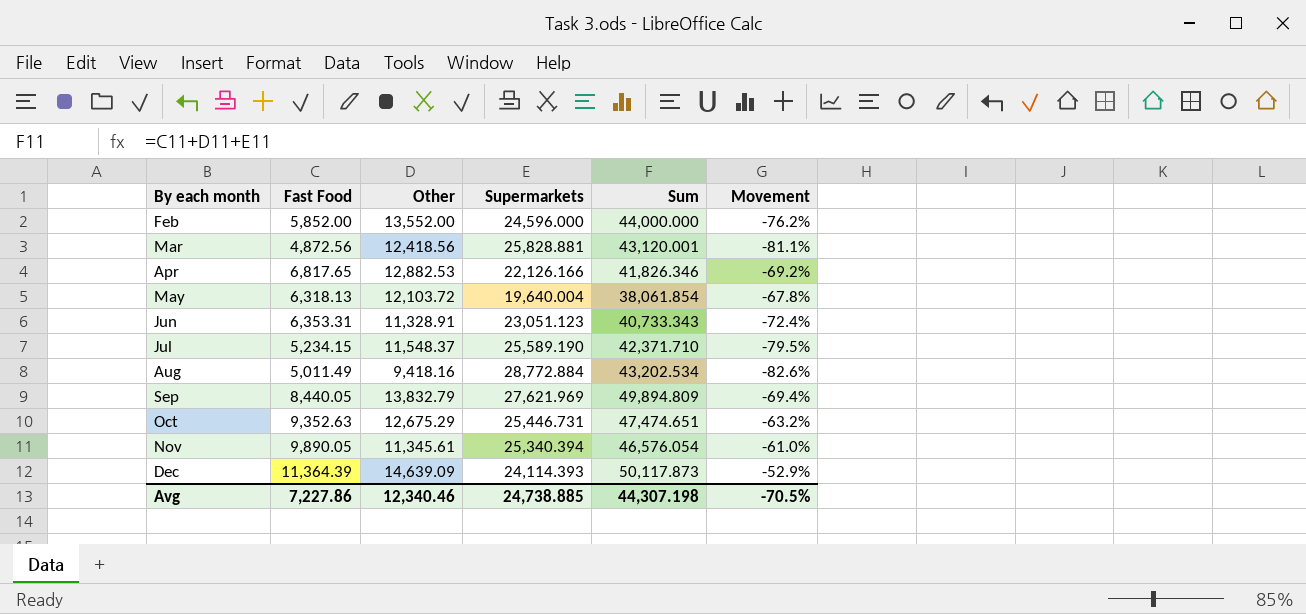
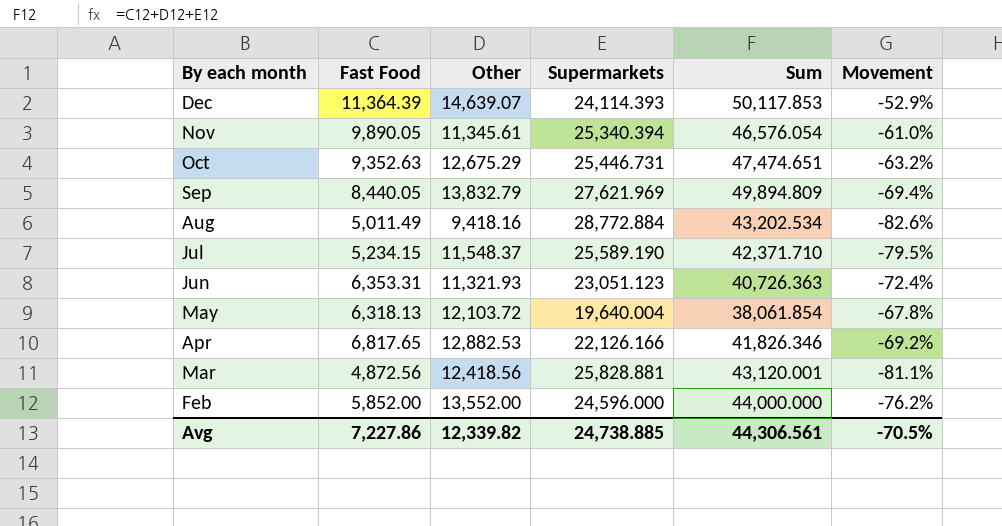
row order: By each month ascending -> By each month descending
Dec | Other: 14,639.09 -> 14,639.07
Dec | Sum: 50,117.873 -> 50,117.853
Jun | Other: 11,328.91 -> 11,321.93
Jun | Sum: 40,733.343 -> 40,726.363
Avg | Other: 12,340.46 -> 12,339.82
Avg | Sum: 44,307.198 -> 44,306.561

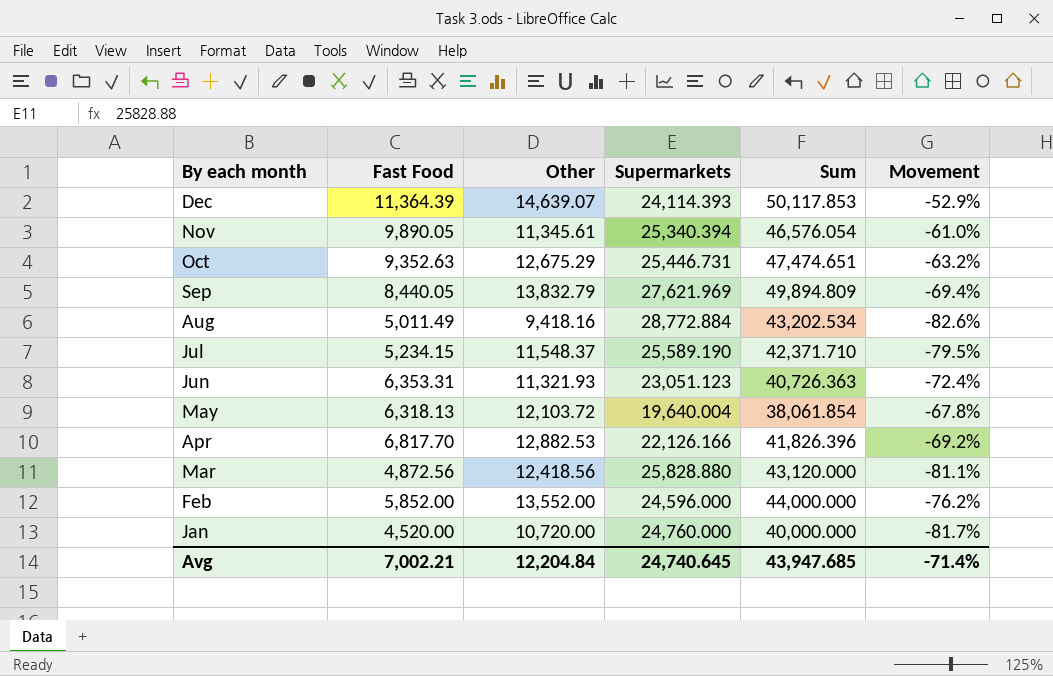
Apr | Fast Food: 6,817.65 -> 6,817.70
Apr | Sum: 41,826.346 -> 41,826.396
Mar | Supermarkets: 25,828.881 -> 25,828.880
Mar | Sum: 43,120.001 -> 43,120.000
row Jan: none -> 4,520.00 | 10,720.00 | 24,760.000 | 40,000.000 | -81.7%
Avg | Fast Food: 7,227.86 -> 7,002.21
Avg | Other: 12,339.82 -> 12,204.84
Avg | Supermarkets: 24,738.885 -> 24,740.645
Avg | Sum: 44,306.561 -> 43,947.685
Avg | Movement: -70.5% -> -71.4%

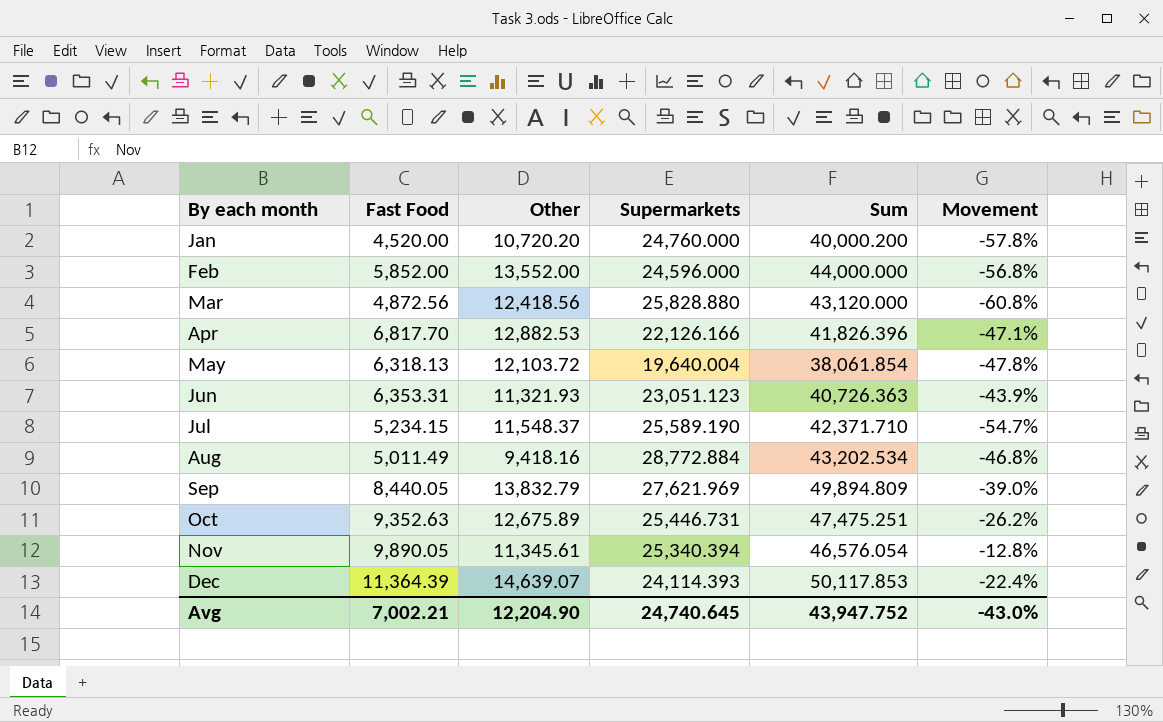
row order: By each month descending -> By each month ascending
column Movement | formula: ([Fast Food] - [Supermarkets]) / [Supermarkets] -> ([Fast Food] - [Other]) / [Other]
Jan | Other: 10,720.00 -> 10,720.20
Jan | Sum: 40,000.000 -> 40,000.200
Oct | Other: 12,675.29 -> 12,675.89
Oct | Sum: 47,474.651 -> 47,475.251
Avg | Other: 12,204.84 -> 12,204.90
Avg | Sum: 43,947.685 -> 43,947.752
Avg | Movement: -71.4% -> -43.0%

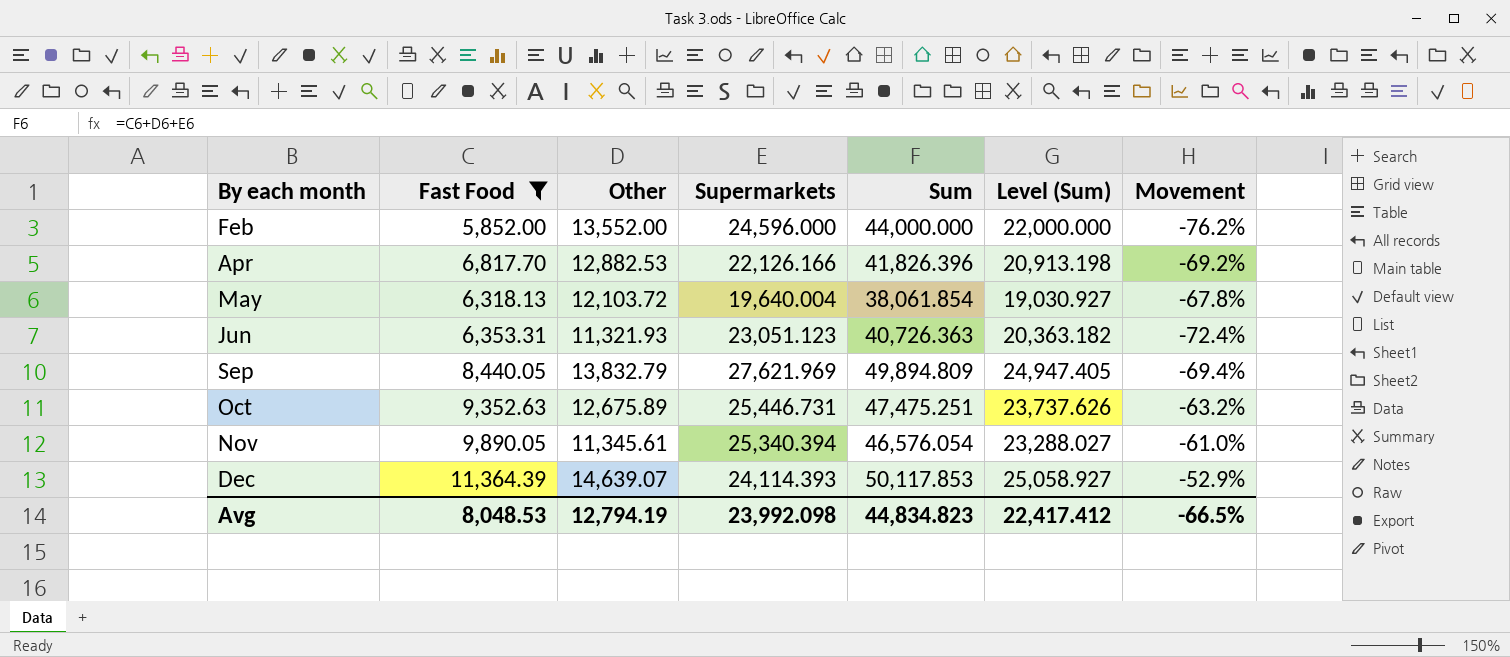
filter: none -> Fast Food >= 5,852.00
column Level (Sum) | formula: none -> [Sum] * 0.5
column Movement | formula: ([Fast Food] - [Other]) / [Other] -> ([Fast Food] - [Supermarkets]) / [Supermarkets]
Avg | Fast Food: 7,002.21 -> 8,048.53
Avg | Other: 12,204.90 -> 12,794.19
Avg | Supermarkets: 24,740.645 -> 23,992.098
Avg | Sum: 43,947.752 -> 44,834.823
Avg | Movement: -43.0% -> -66.5%

